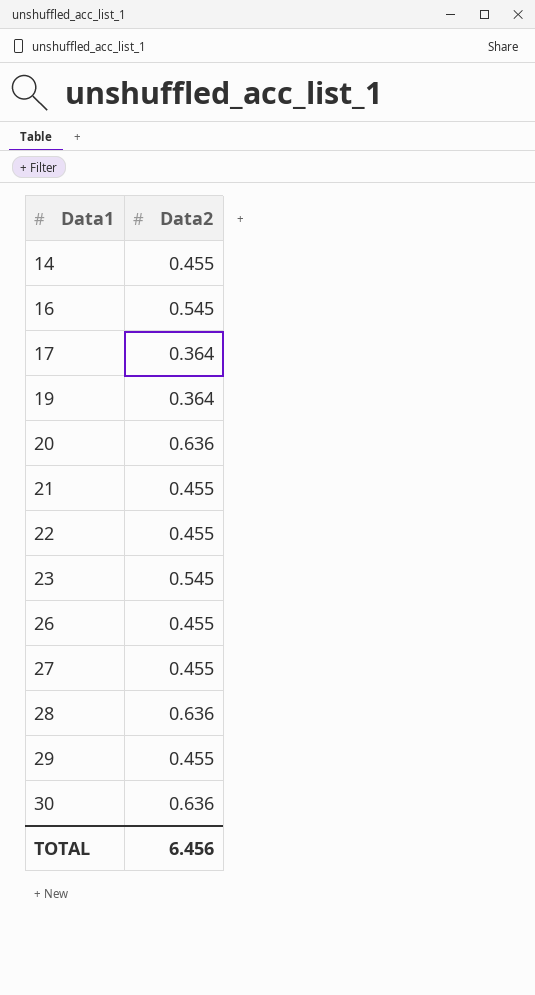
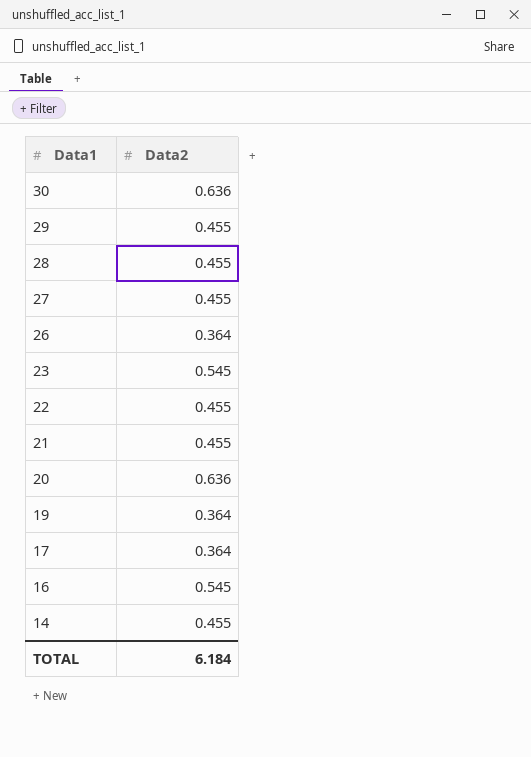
row order: Data1 ascending -> Data1 descending
28 | Data2: 0.636 -> 0.455
26 | Data2: 0.455 -> 0.364
TOTAL | Data2: 6.456 -> 6.184

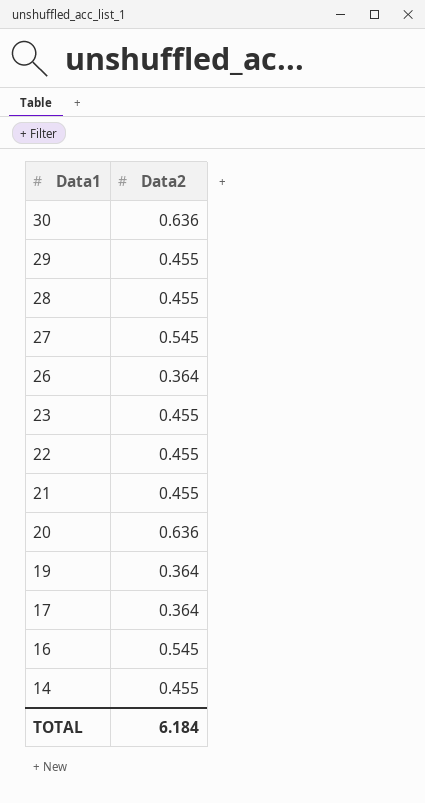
27 | Data2: 0.455 -> 0.545
23 | Data2: 0.545 -> 0.455

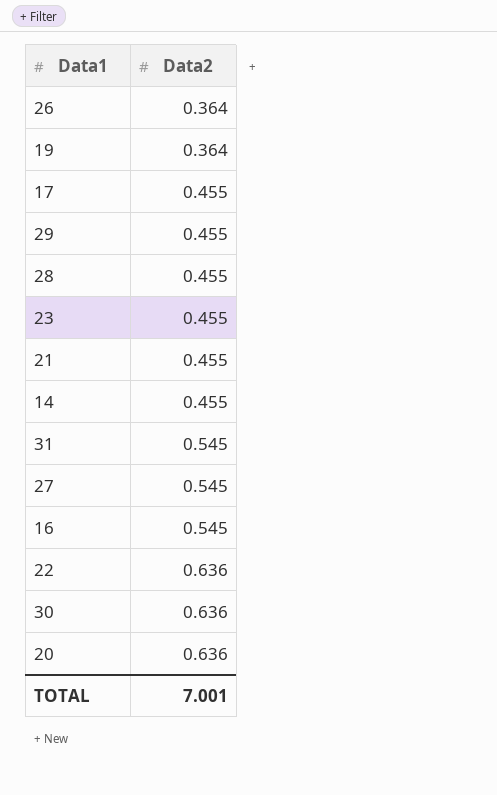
row order: Data1 descending -> Data2 ascending
17 | Data2: 0.364 -> 0.455
row 31: none -> 0.545
22 | Data2: 0.455 -> 0.636
TOTAL | Data2: 6.184 -> 7.001

